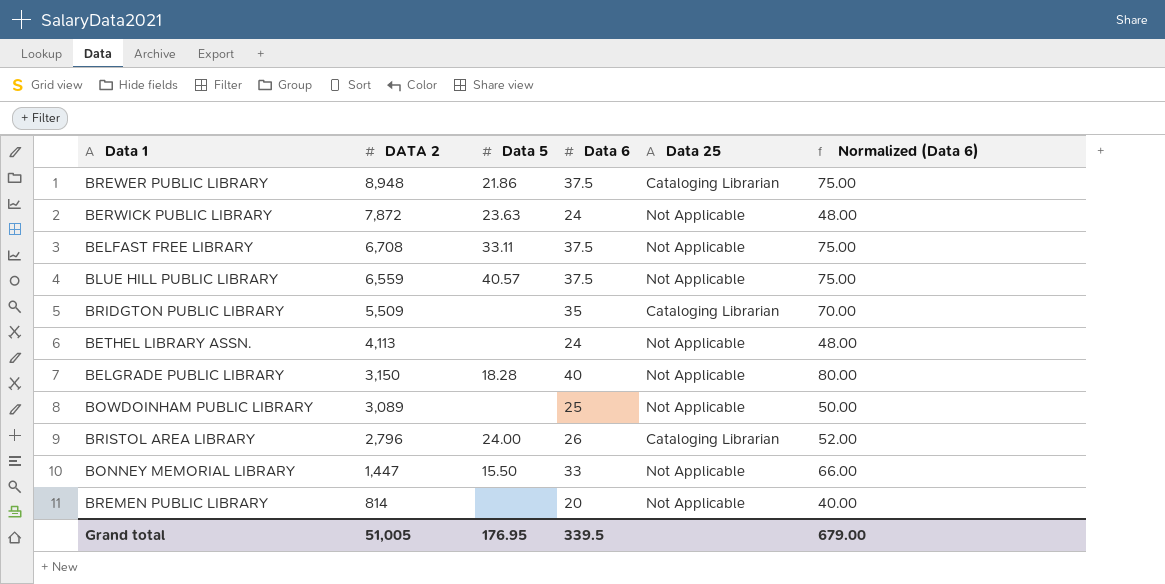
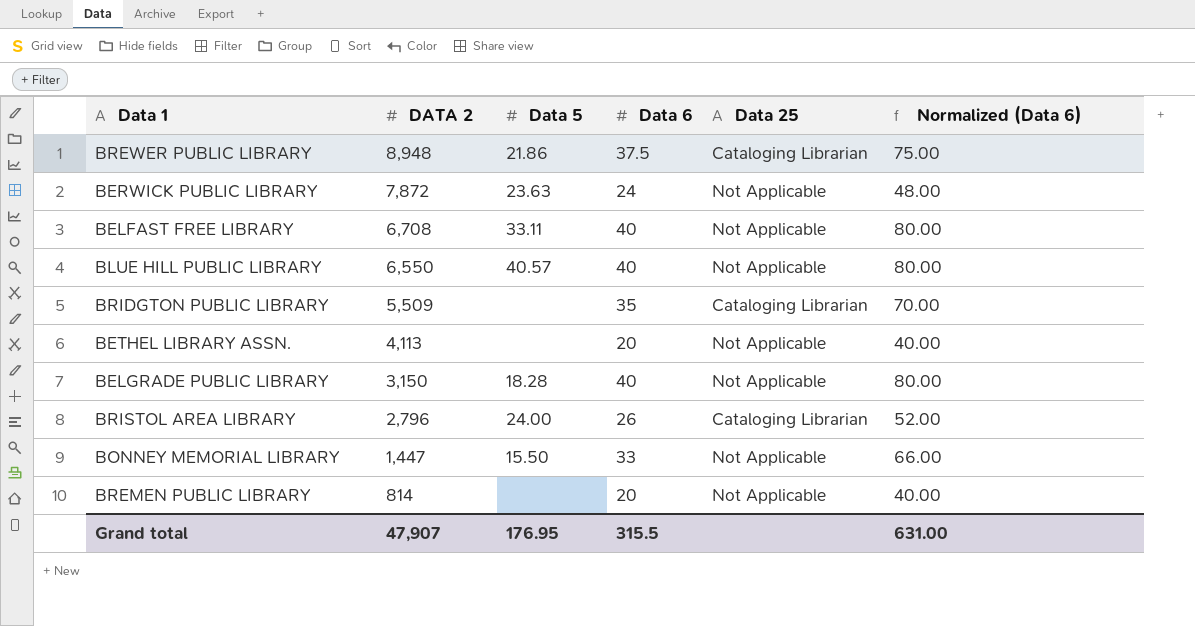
row BOWDOINHAM PUBLIC LIBRARY: 3,089 | none | 25 | Not Applicable | 50.00 -> none
BELFAST FREE LIBRARY | Data 6: 37.5 -> 40
BELFAST FREE LIBRARY | Normalized (Data 6): 75.00 -> 80.00
BLUE HILL PUBLIC LIBRARY | DATA 2: 6,559 -> 6,550
BLUE HILL PUBLIC LIBRARY | Data 6: 37.5 -> 40
BLUE HILL PUBLIC LIBRARY | Normalized (Data 6): 75.00 -> 80.00
BETHEL LIBRARY ASSN. | Data 6: 24 -> 20
BETHEL LIBRARY ASSN. | Normalized (Data 6): 48.00 -> 40.00
Grand total | DATA 2: 51,005 -> 47,907
Grand total | Data 6: 339.5 -> 315.5
Grand total | Normalized (Data 6): 679.00 -> 631.00

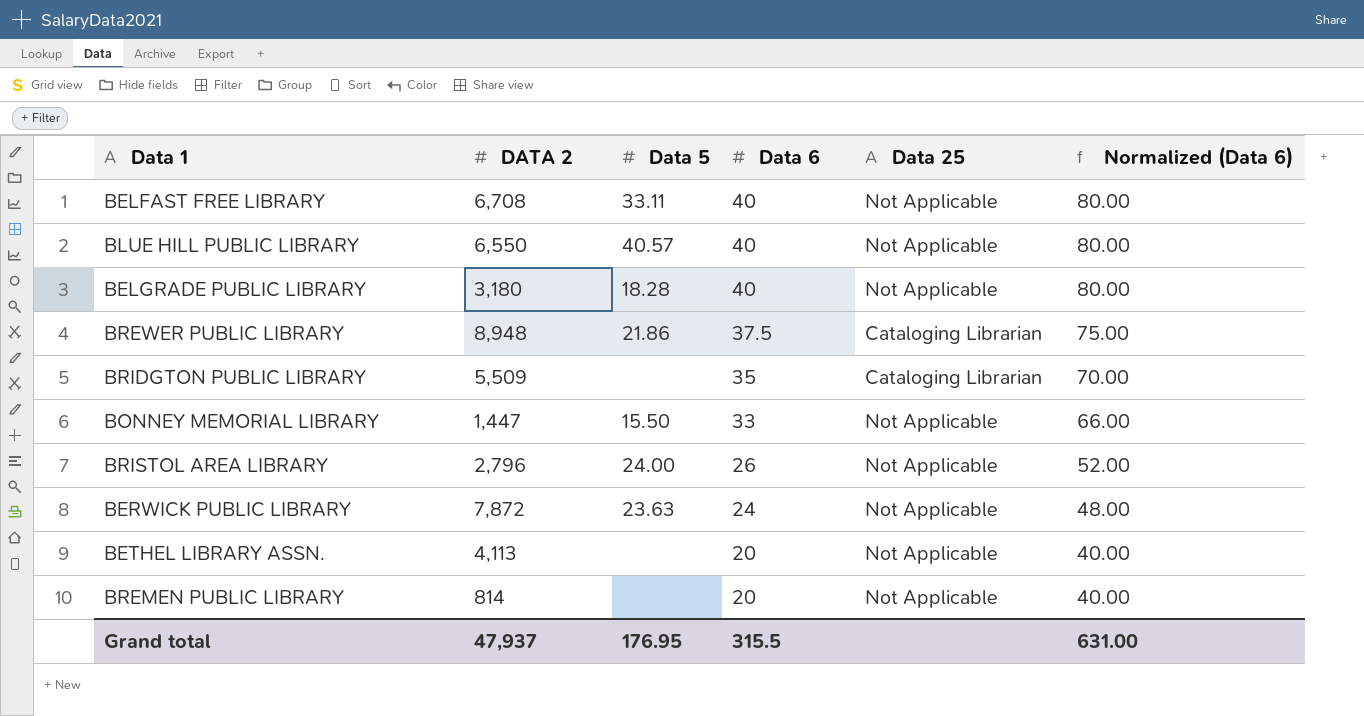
row order: DATA 2 descending -> Data 6 descending
BELGRADE PUBLIC LIBRARY | DATA 2: 3,150 -> 3,180
BRISTOL AREA LIBRARY | Data 25: Cataloging Librarian -> Not Applicable
Grand total | DATA 2: 47,907 -> 47,937

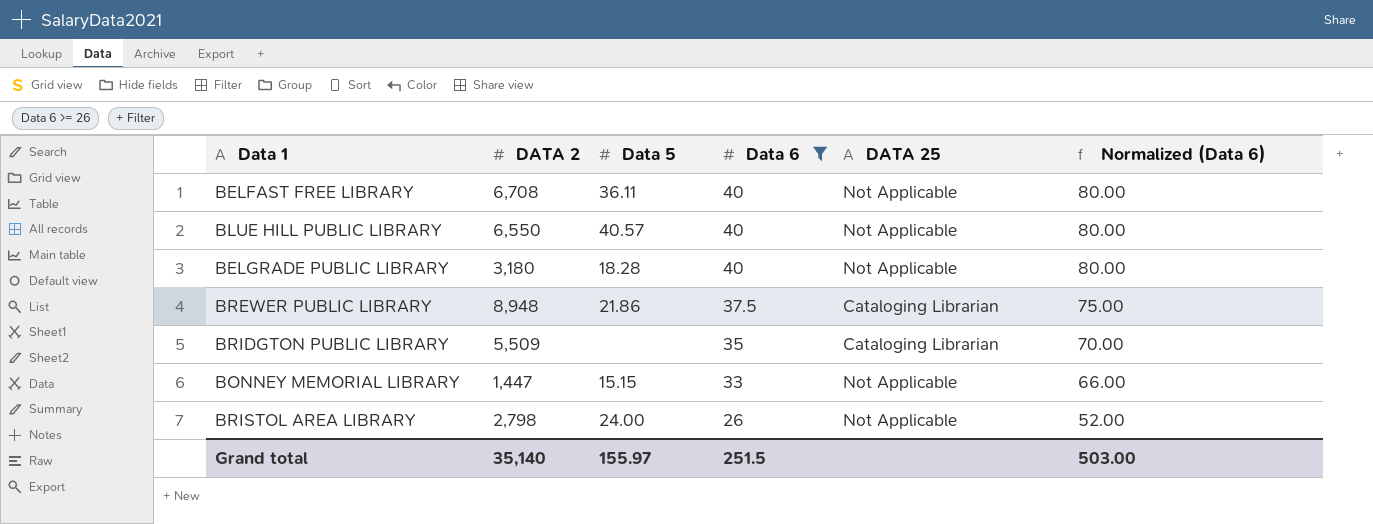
filter: none -> Data 6 >= 26
column name: Data 25 -> DATA 25
BELFAST FREE LIBRARY | Data 5: 33.11 -> 36.11
BONNEY MEMORIAL LIBRARY | Data 5: 15.50 -> 15.15
BRISTOL AREA LIBRARY | DATA 2: 2,796 -> 2,798
Grand total | DATA 2: 47,937 -> 35,140
Grand total | Data 5: 176.95 -> 155.97
Grand total | Data 6: 315.5 -> 251.5
Grand total | Normalized (Data 6): 631.00 -> 503.00

